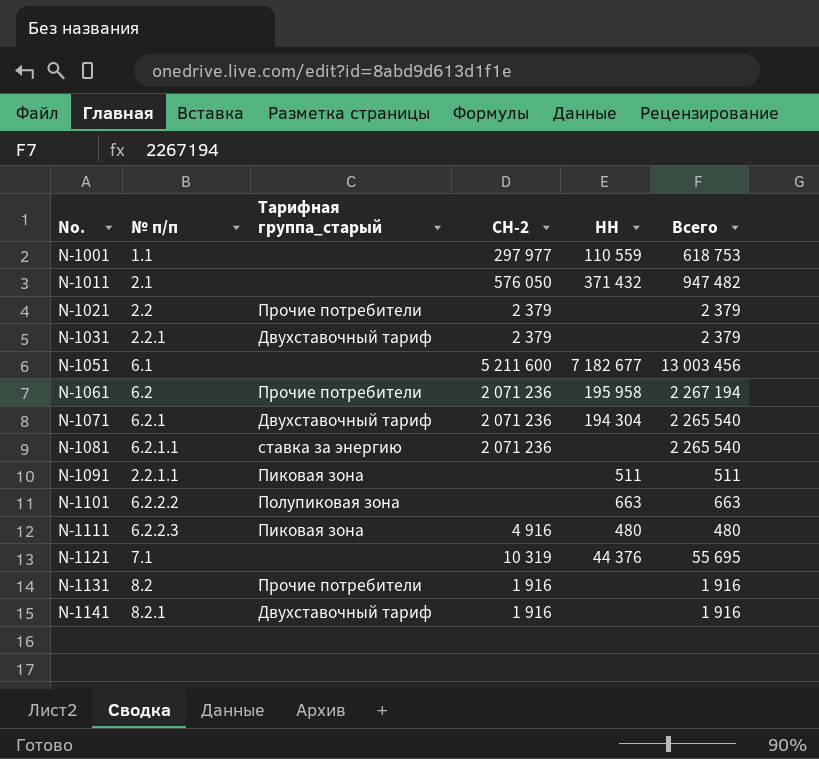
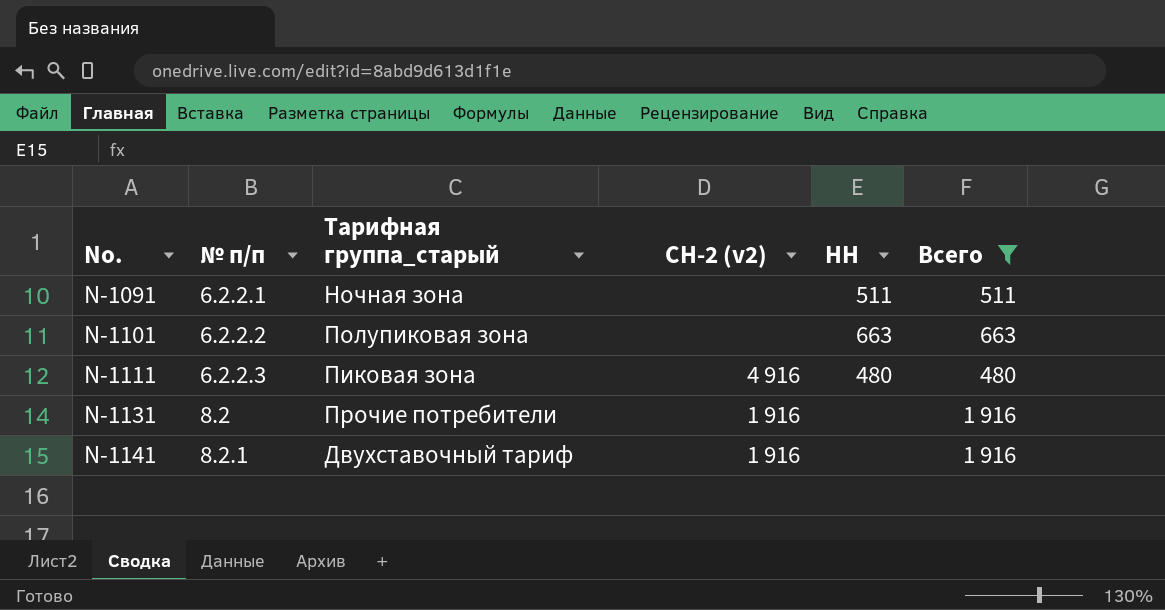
filter: none -> Всего <= 1 916
column name: СН-2 -> СН-2 (v2)
N-1091 | № п/п: 2.2.1.1 -> 6.2.2.1
N-1091 | Тарифная группа_старый: Пиковая зона -> Ночная зона

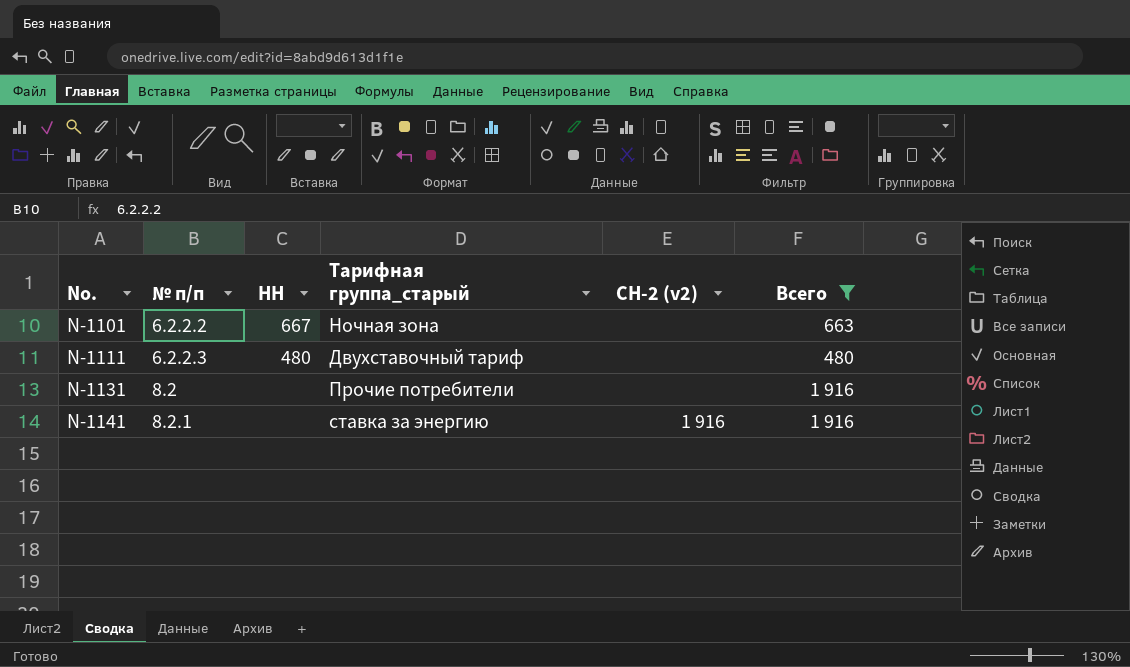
column НН | position: 5 -> 3
row N-1091: 6.2.2.1 | Ночная зона | none | 511 | 511 -> none
N-1101 | НН: 663 -> 667
N-1101 | Тарифная группа_старый: Полупиковая зона -> Ночная зона
N-1111 | Тарифная группа_старый: Пиковая зона -> Двухставочный тариф
N-1111 | СН-2 (v2): 4 916 -> none
N-1131 | СН-2 (v2): 1 916 -> none
N-1141 | Тарифная группа_старый: Двухставочный тариф -> ставка за энергию

